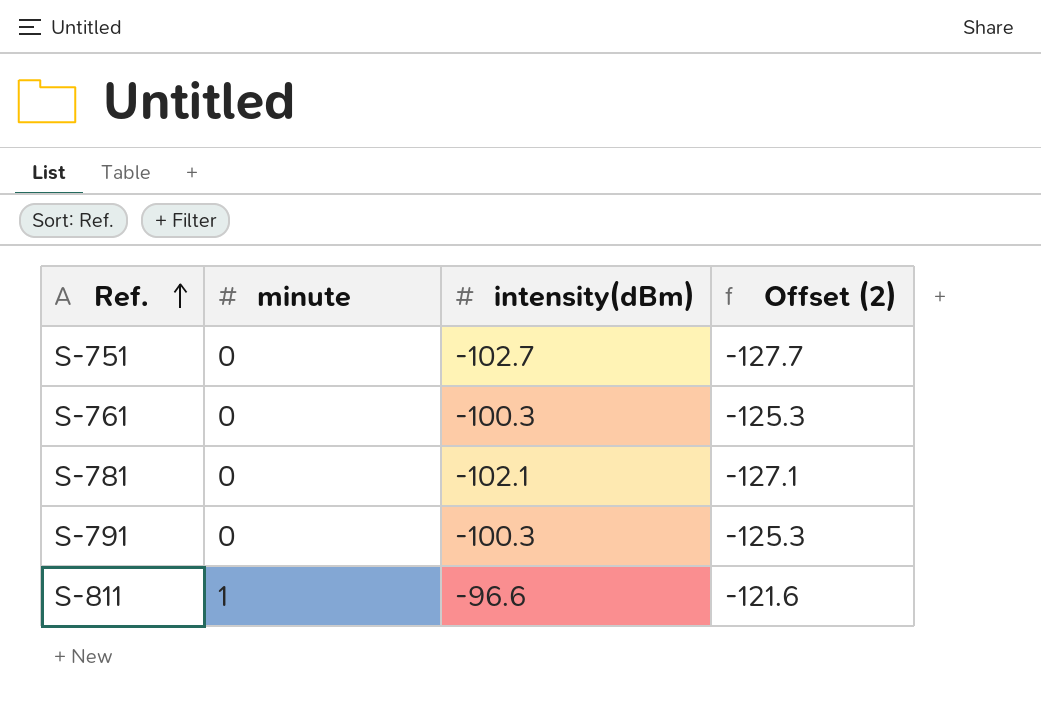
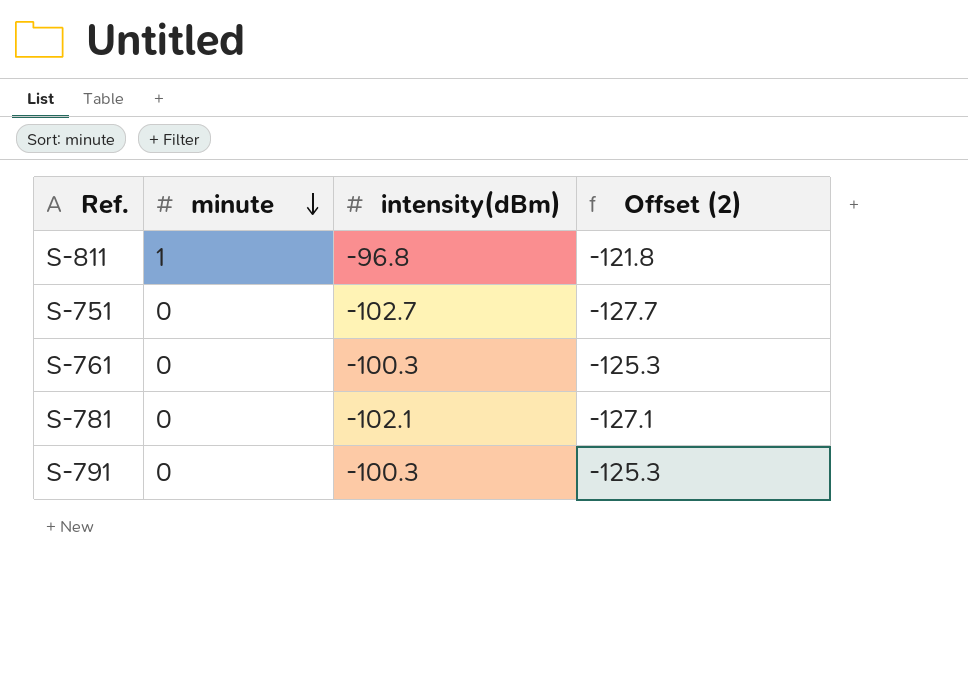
row order: Ref. ascending -> minute descending
S-811 | intensity(dBm): -96.6 -> -96.8
S-811 | Offset (2): -121.6 -> -121.8

